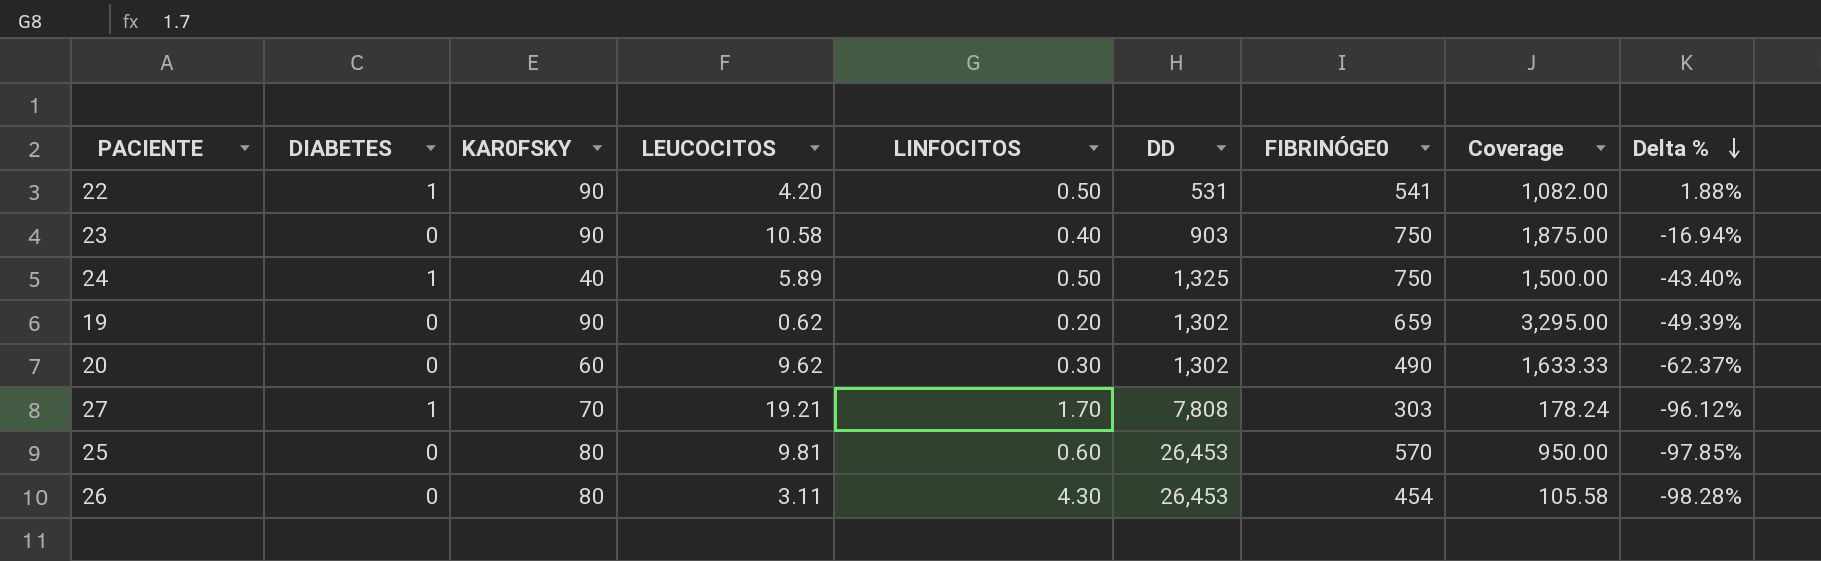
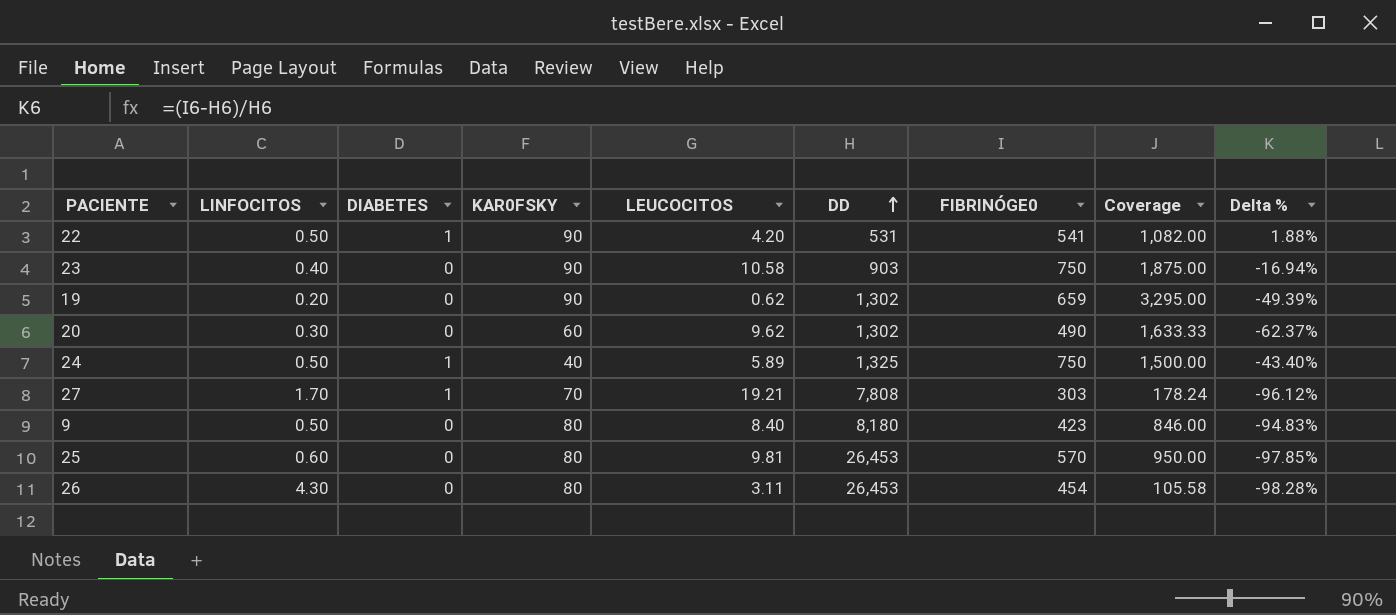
row order: Delta % descending -> DD ascending
column LINFOCITOS | position: 5 -> 2
row 9: none -> 0.50 | 0 | 80 | 8.40 | 8,180 | 423 | 846.00 | -94.83%

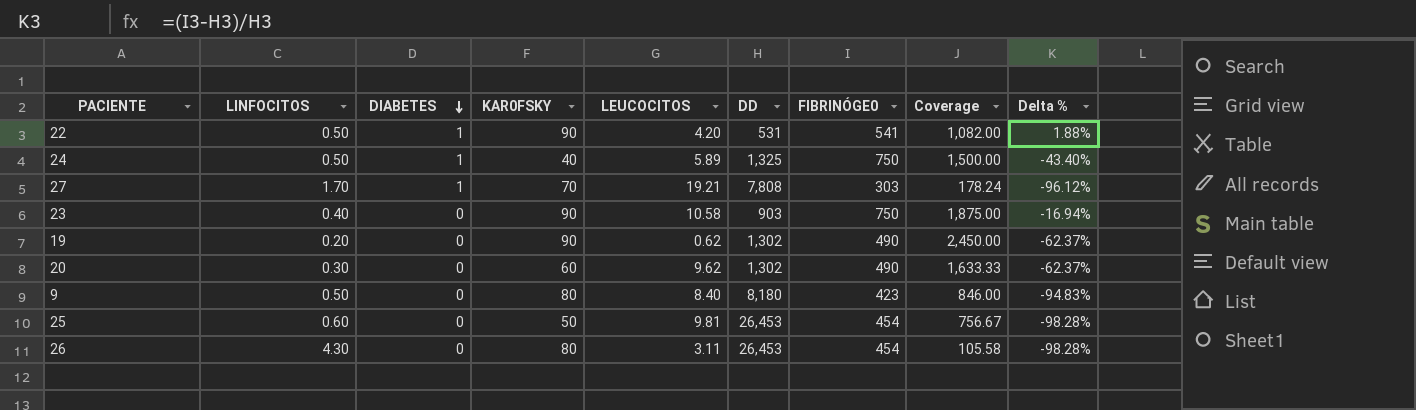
row order: DD ascending -> DIABETES descending
19 | FIBRINÓGE0: 659 -> 490
19 | Coverage: 3,295.00 -> 2,450.00
19 | Delta %: -49.39% -> -62.37%
25 | KAR0FSKY: 80 -> 50
25 | FIBRINÓGE0: 570 -> 454
25 | Coverage: 950.00 -> 756.67
25 | Delta %: -97.85% -> -98.28%

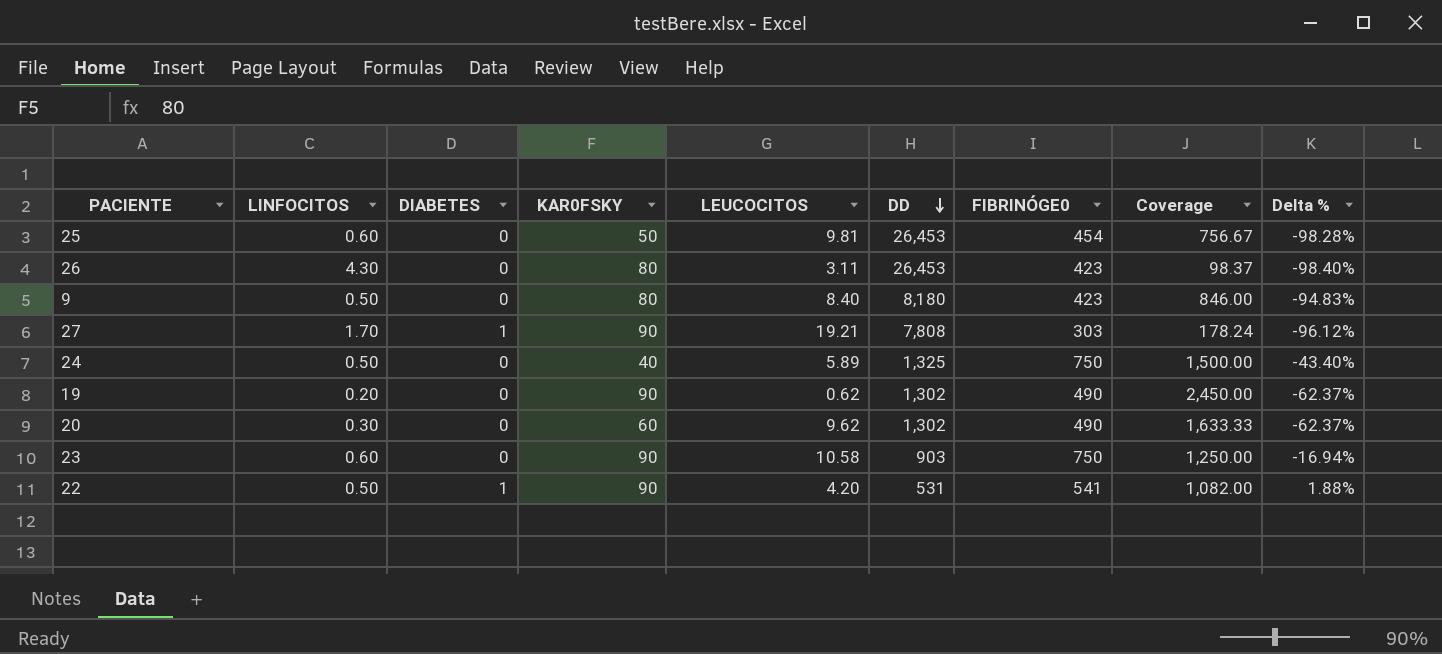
row order: DIABETES descending -> DD descending
26 | FIBRINÓGE0: 454 -> 423
26 | Coverage: 105.58 -> 98.37
26 | Delta %: -98.28% -> -98.40%
27 | KAR0FSKY: 70 -> 90
24 | DIABETES: 1 -> 0
23 | LINFOCITOS: 0.40 -> 0.60
23 | Coverage: 1,875.00 -> 1,250.00

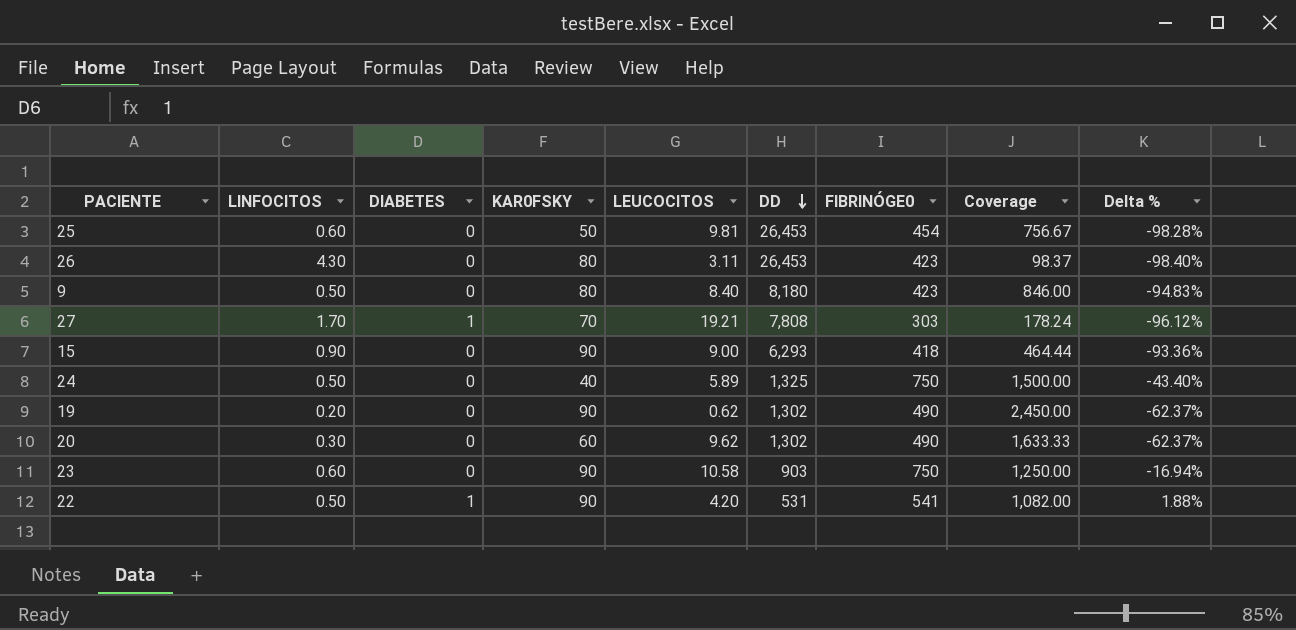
27 | KAR0FSKY: 90 -> 70
row 15: none -> 0.90 | 0 | 90 | 9.00 | 6,293 | 418 | 464.44 | -93.36%

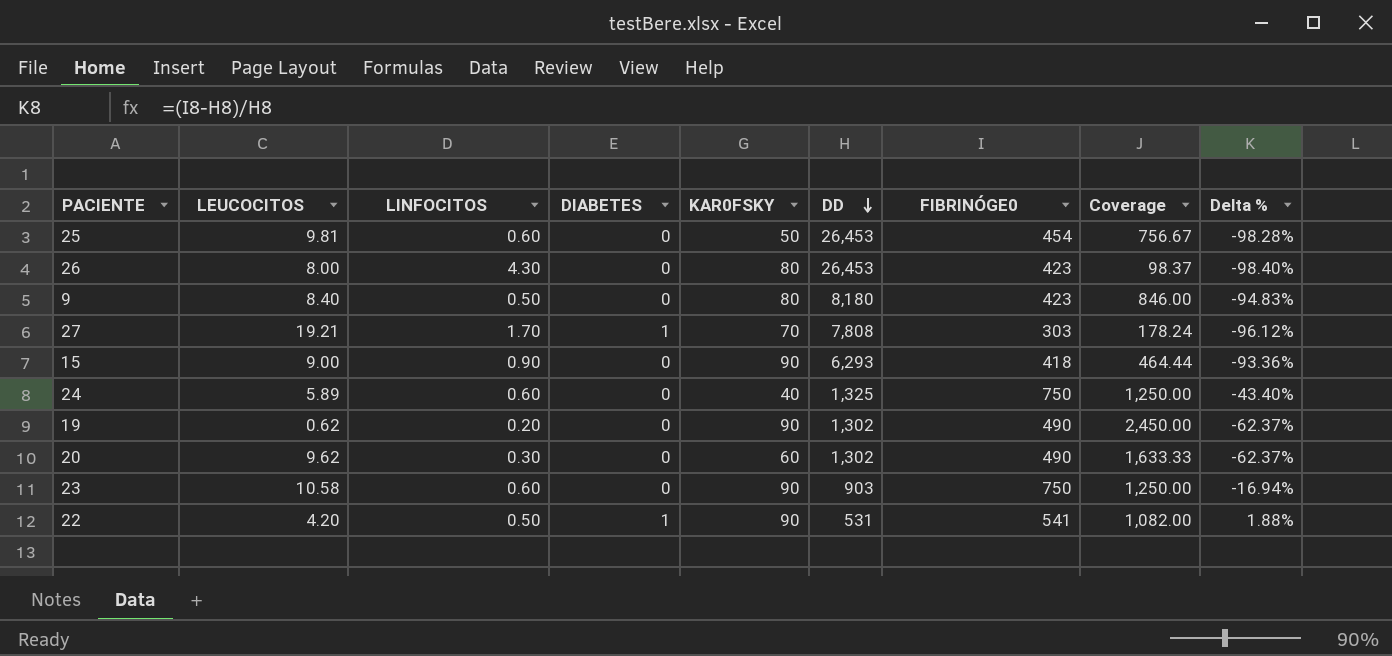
column LEUCOCITOS | position: 5 -> 2
26 | LEUCOCITOS: 3.11 -> 8.00
24 | LINFOCITOS: 0.50 -> 0.60
24 | Coverage: 1,500.00 -> 1,250.00

